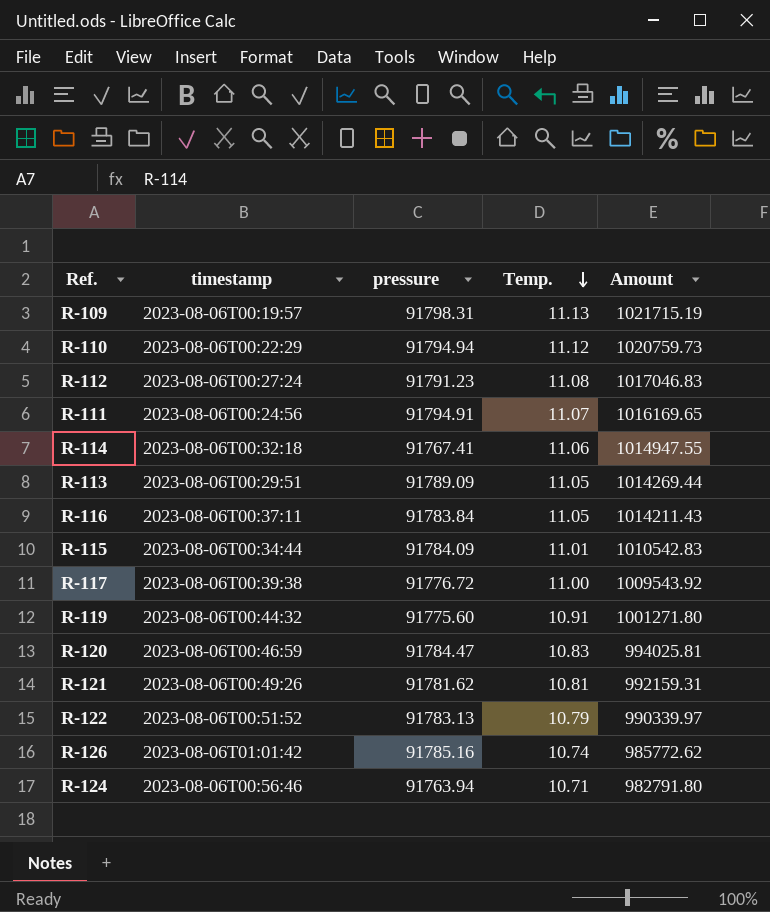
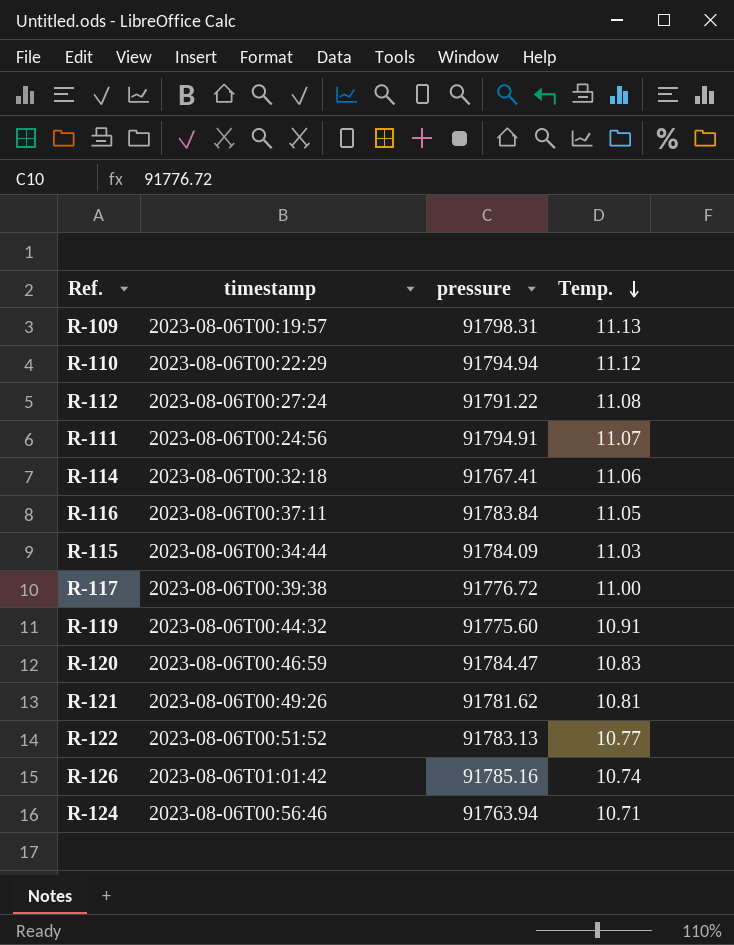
column Amount | formula: [pressure] * [Temp.] -> none
row R-113: 2023-08-06T00:29:51 | 91789.09 | 11.05 | 1014269.44 -> none
R-112 | pressure: 91791.23 -> 91791.22
R-115 | Temp.: 11.01 -> 11.03
R-122 | Temp.: 10.79 -> 10.77

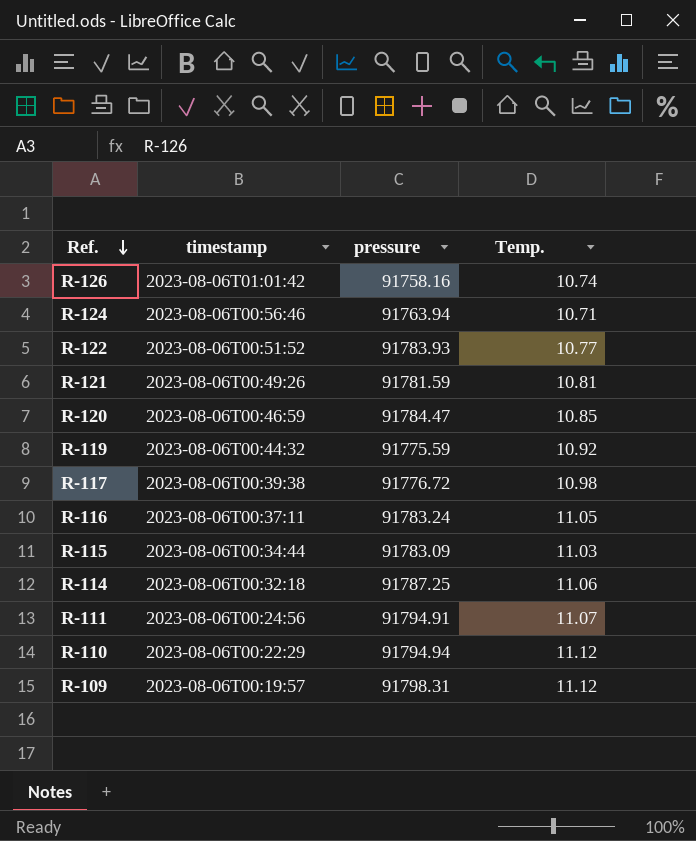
row order: Temp. descending -> Ref. descending
row R-112: 2023-08-06T00:27:24 | 91791.22 | 11.08 -> none
R-126 | pressure: 91785.16 -> 91758.16
R-122 | pressure: 91783.13 -> 91783.93
R-121 | pressure: 91781.62 -> 91781.59
R-120 | Temp.: 10.83 -> 10.85
R-119 | pressure: 91775.60 -> 91775.59
R-119 | Temp.: 10.91 -> 10.92
R-117 | Temp.: 11.00 -> 10.98
R-116 | pressure: 91783.84 -> 91783.24
R-115 | pressure: 91784.09 -> 91783.09
R-114 | pressure: 91767.41 -> 91787.25
R-109 | Temp.: 11.13 -> 11.12

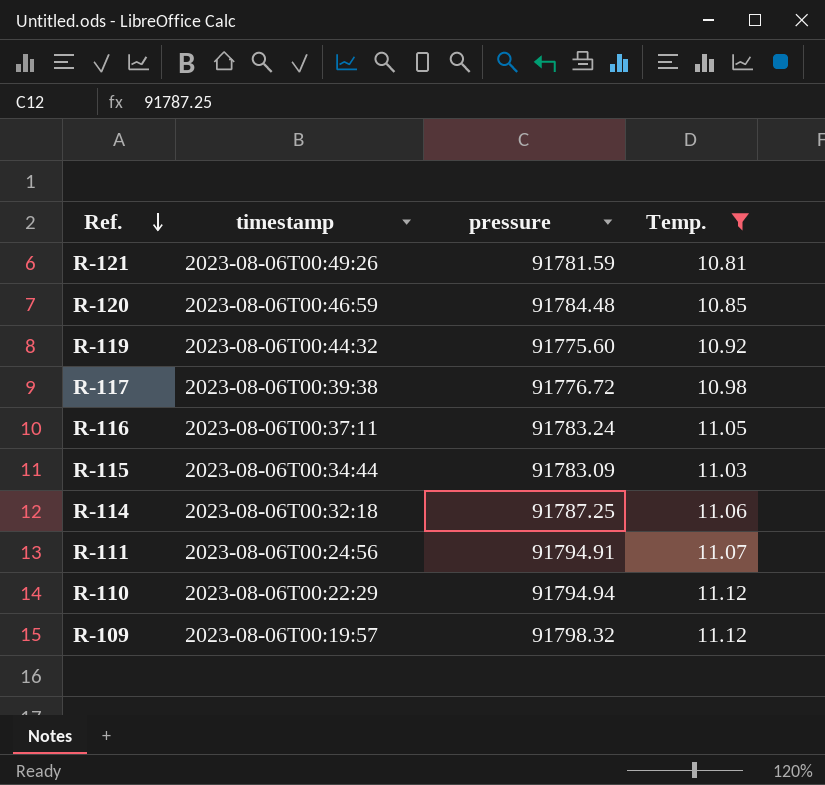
filter: none -> Temp. >= 10.81
R-120 | pressure: 91784.47 -> 91784.48
R-119 | pressure: 91775.59 -> 91775.60
R-109 | pressure: 91798.31 -> 91798.32

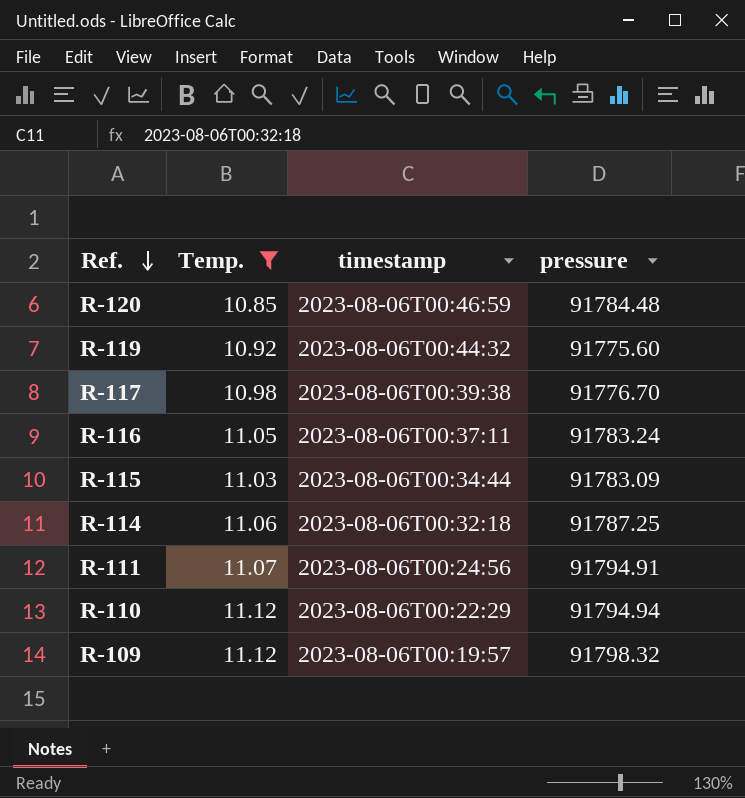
column Temp. | position: 4 -> 2
row R-121: 2023-08-06T00:49:26 | 91781.59 | 10.81 -> none
R-117 | pressure: 91776.72 -> 91776.70

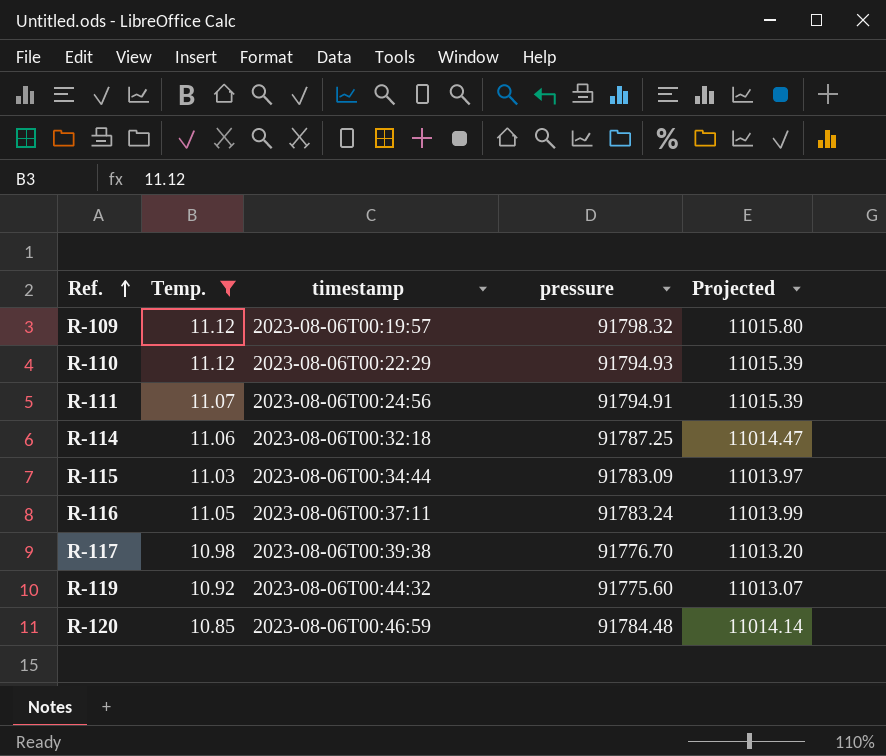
row order: Ref. descending -> Ref. ascending
column Projected | formula: none -> [pressure] * 0.12
R-110 | pressure: 91794.94 -> 91794.93

